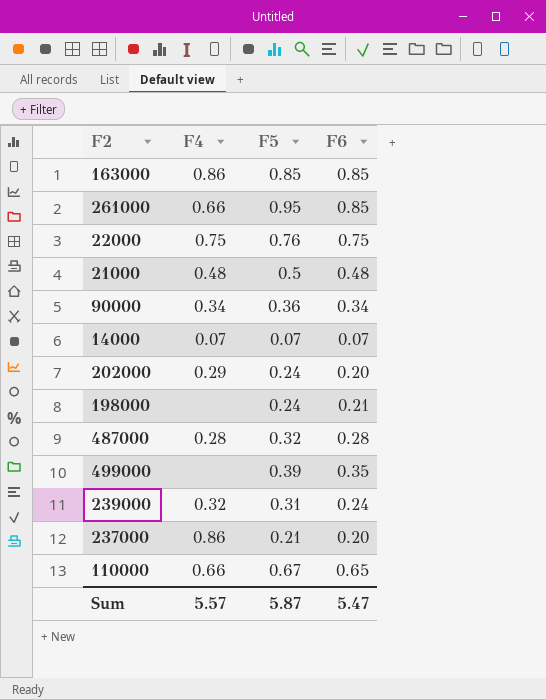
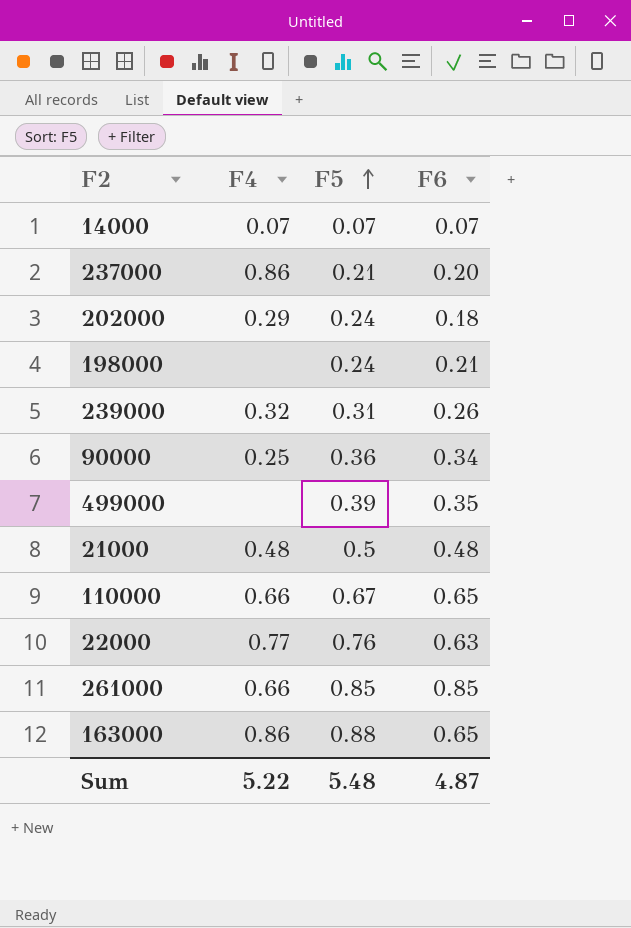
row order: none -> F5 ascending
row 487000: 0.28 | 0.32 | 0.28 -> none
202000 | F6: 0.20 -> 0.18
239000 | F6: 0.24 -> 0.26
90000 | F4: 0.34 -> 0.25
22000 | F4: 0.75 -> 0.77
22000 | F6: 0.75 -> 0.63
261000 | F5: 0.95 -> 0.85
163000 | F5: 0.85 -> 0.88
163000 | F6: 0.85 -> 0.65
Sum | F4: 5.57 -> 5.22
Sum | F5: 5.87 -> 5.48
Sum | F6: 5.47 -> 4.87

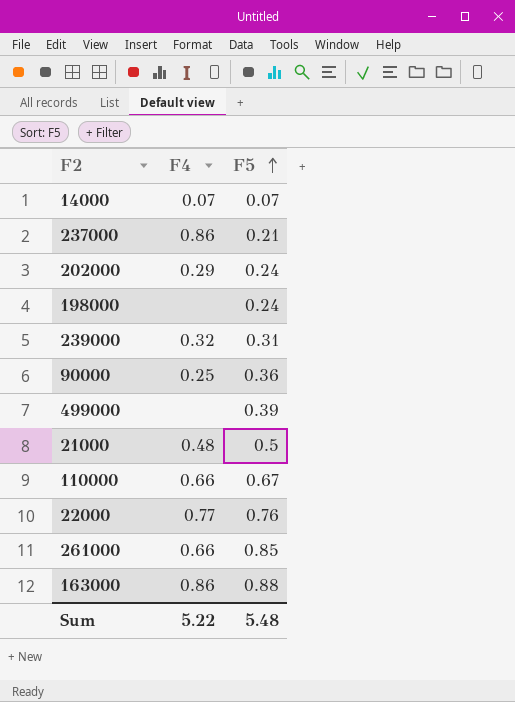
column F6 | position: 4 -> none

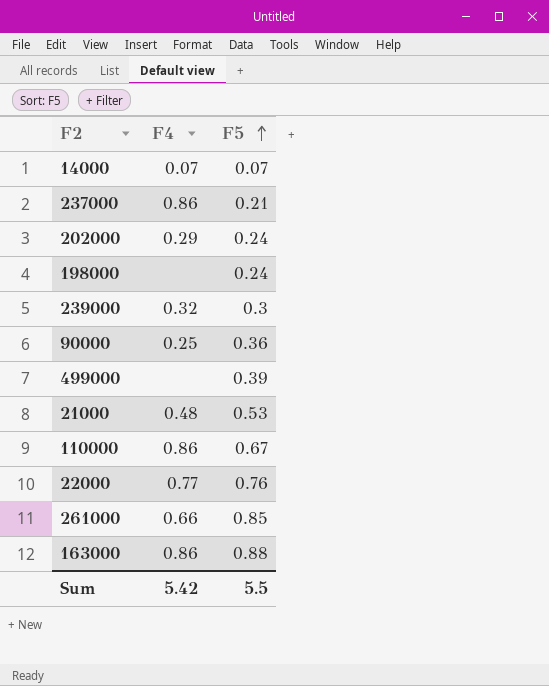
239000 | F5: 0.31 -> 0.3
21000 | F5: 0.5 -> 0.53
110000 | F4: 0.66 -> 0.86
Sum | F4: 5.22 -> 5.42
Sum | F5: 5.48 -> 5.5

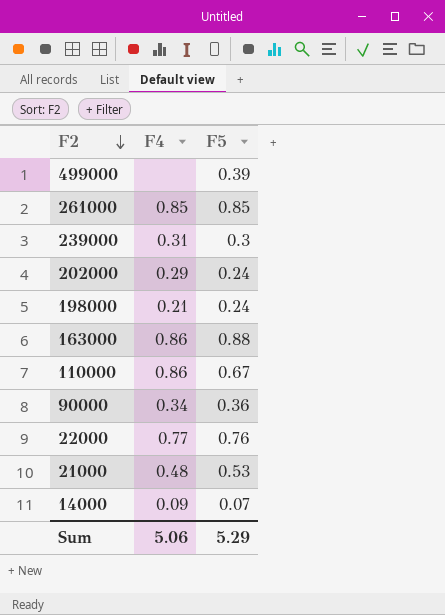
row order: F5 ascending -> F2 descending
row 237000: 0.86 | 0.21 -> none
261000 | F4: 0.66 -> 0.85
239000 | F4: 0.32 -> 0.31
198000 | F4: none -> 0.21
90000 | F4: 0.25 -> 0.34
14000 | F4: 0.07 -> 0.09
Sum | F4: 5.42 -> 5.06
Sum | F5: 5.5 -> 5.29

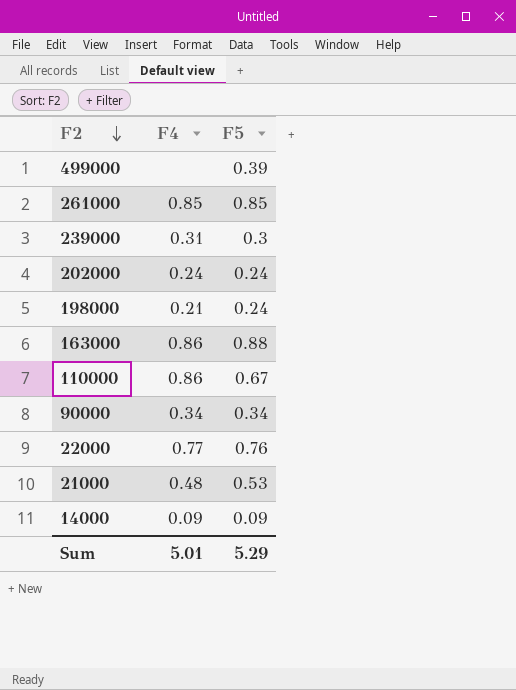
202000 | F4: 0.29 -> 0.24
90000 | F5: 0.36 -> 0.34
14000 | F5: 0.07 -> 0.09
Sum | F4: 5.06 -> 5.01

